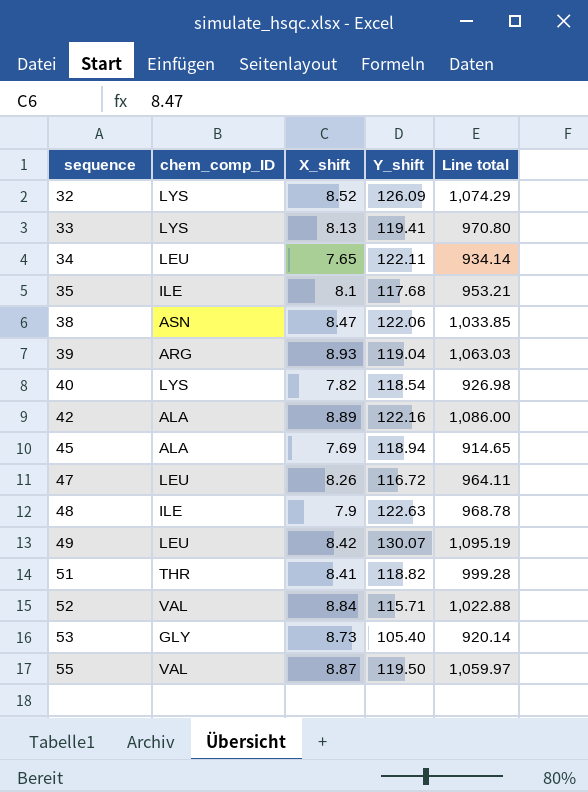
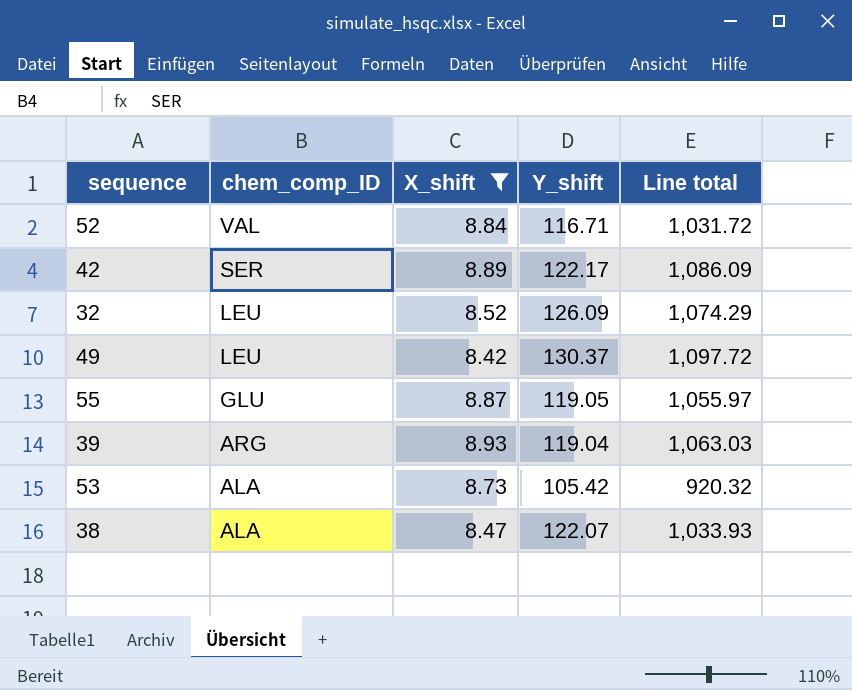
filter: none -> X_shift >= 8.42
row order: sequence ascending -> chem_comp_ID descending
52 | Y_shift: 115.71 -> 116.71
52 | Line total: 1,022.88 -> 1,031.72
42 | chem_comp_ID: ALA -> SER
42 | Y_shift: 122.16 -> 122.17
42 | Line total: 1,086.00 -> 1,086.09
32 | chem_comp_ID: LYS -> LEU
49 | Y_shift: 130.07 -> 130.37
49 | Line total: 1,095.19 -> 1,097.72
55 | chem_comp_ID: VAL -> GLU
55 | Y_shift: 119.50 -> 119.05
55 | Line total: 1,059.97 -> 1,055.97
53 | chem_comp_ID: GLY -> ALA
53 | Y_shift: 105.40 -> 105.42
53 | Line total: 920.14 -> 920.32
38 | chem_comp_ID: ASN -> ALA
38 | Y_shift: 122.06 -> 122.07
38 | Line total: 1,033.85 -> 1,033.93

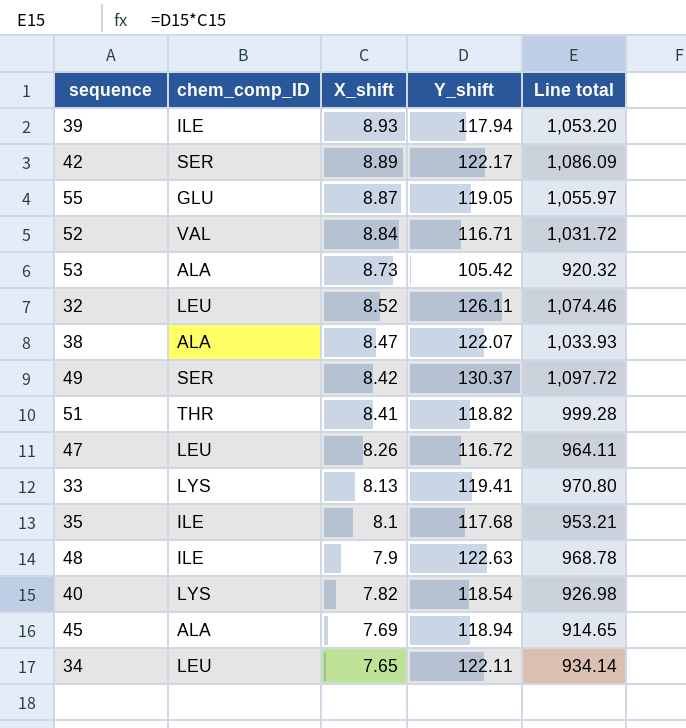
filter: X_shift >= 8.42 -> none
row order: chem_comp_ID descending -> X_shift descending
39 | chem_comp_ID: ARG -> ILE
39 | Y_shift: 119.04 -> 117.94
39 | Line total: 1,063.03 -> 1,053.20
32 | Y_shift: 126.09 -> 126.11
32 | Line total: 1,074.29 -> 1,074.46
49 | chem_comp_ID: LEU -> SER

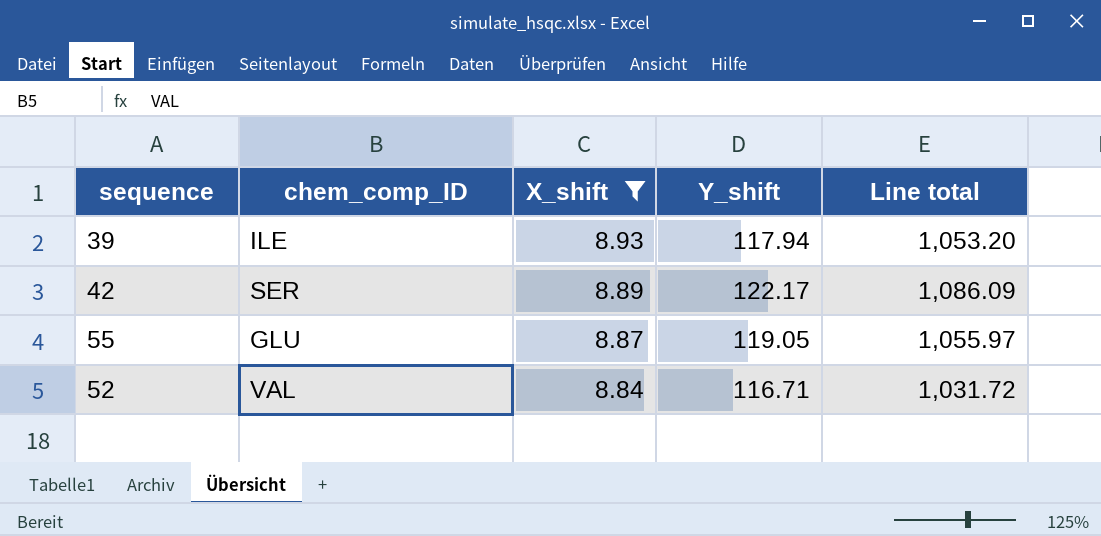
filter: none -> X_shift >= 8.84

